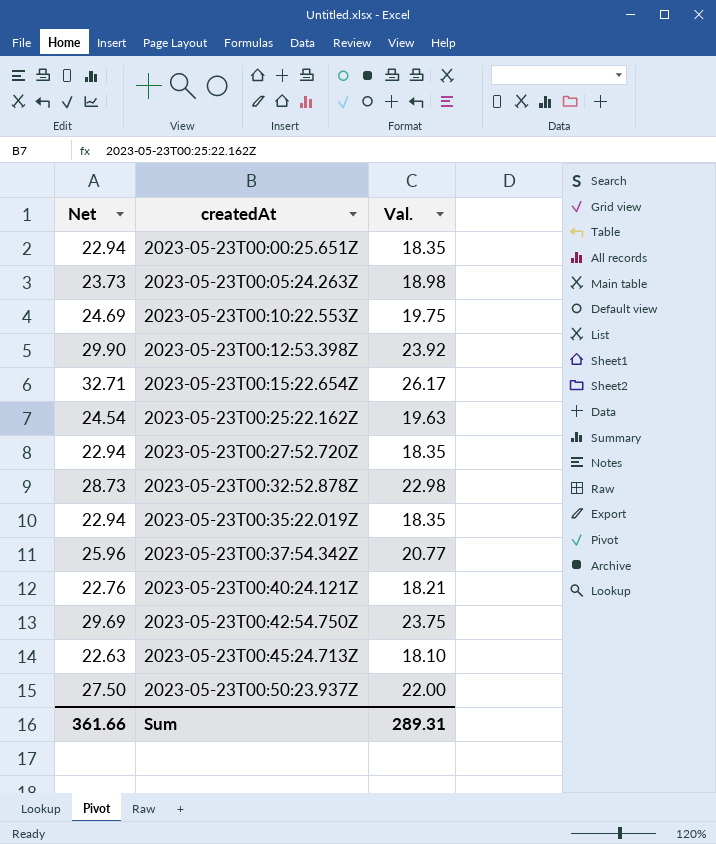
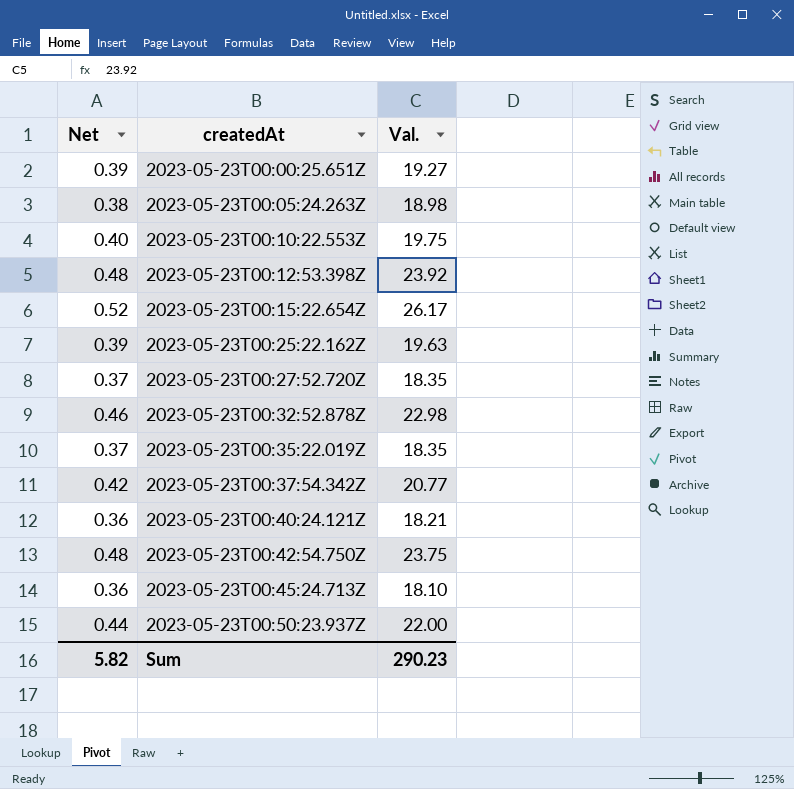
column Net | formula: [Val.] * 1.25 -> [Val.] * 0.02
2023-05-23T00:00:25.651Z | Val.: 18.35 -> 19.27
Sum | Net: 361.66 -> 5.82
Sum | Val.: 289.31 -> 290.23

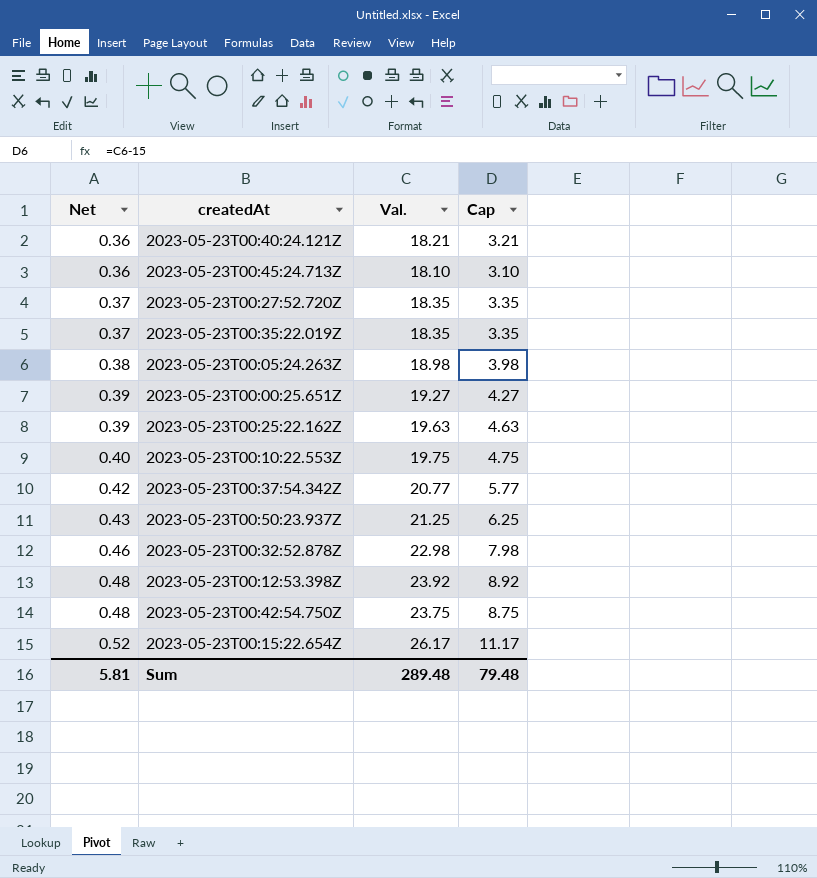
row order: createdAt ascending -> Net ascending
column Cap | formula: none -> [Val.] - 15
2023-05-23T00:50:23.937Z | Net: 0.44 -> 0.43
2023-05-23T00:50:23.937Z | Val.: 22.00 -> 21.25
Sum | Net: 5.82 -> 5.81
Sum | Val.: 290.23 -> 289.48

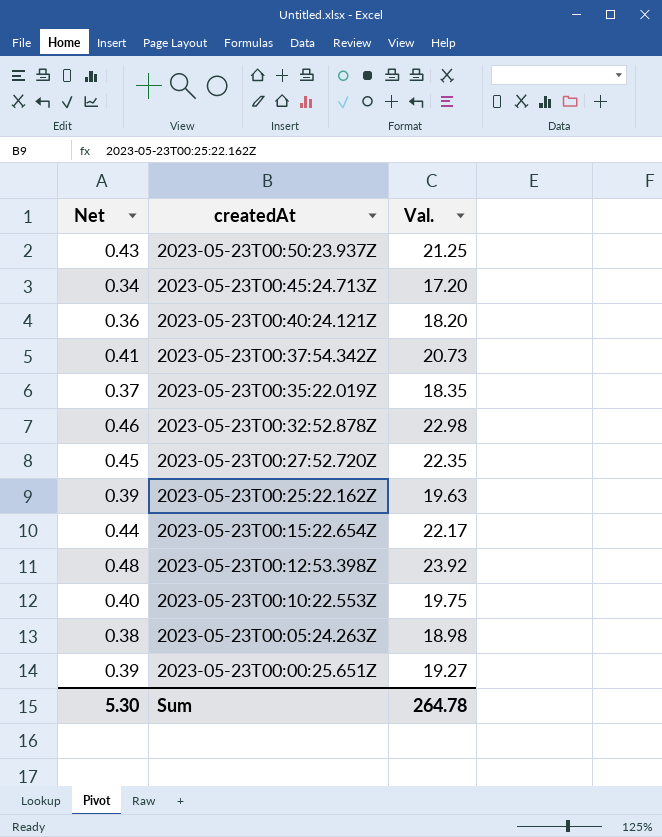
row order: Net ascending -> createdAt descending
column Cap | formula: [Val.] - 15 -> none
row 2023-05-23T00:42:54.750Z: 0.48 | 23.75 | 8.75 -> none
2023-05-23T00:45:24.713Z | Net: 0.36 -> 0.34
2023-05-23T00:45:24.713Z | Val.: 18.10 -> 17.20
2023-05-23T00:40:24.121Z | Val.: 18.21 -> 18.20
2023-05-23T00:37:54.342Z | Net: 0.42 -> 0.41
2023-05-23T00:37:54.342Z | Val.: 20.77 -> 20.73
2023-05-23T00:27:52.720Z | Net: 0.37 -> 0.45
2023-05-23T00:27:52.720Z | Val.: 18.35 -> 22.35
2023-05-23T00:15:22.654Z | Net: 0.52 -> 0.44
2023-05-23T00:15:22.654Z | Val.: 26.17 -> 22.17
Sum | Net: 5.81 -> 5.30
Sum | Val.: 289.48 -> 264.78

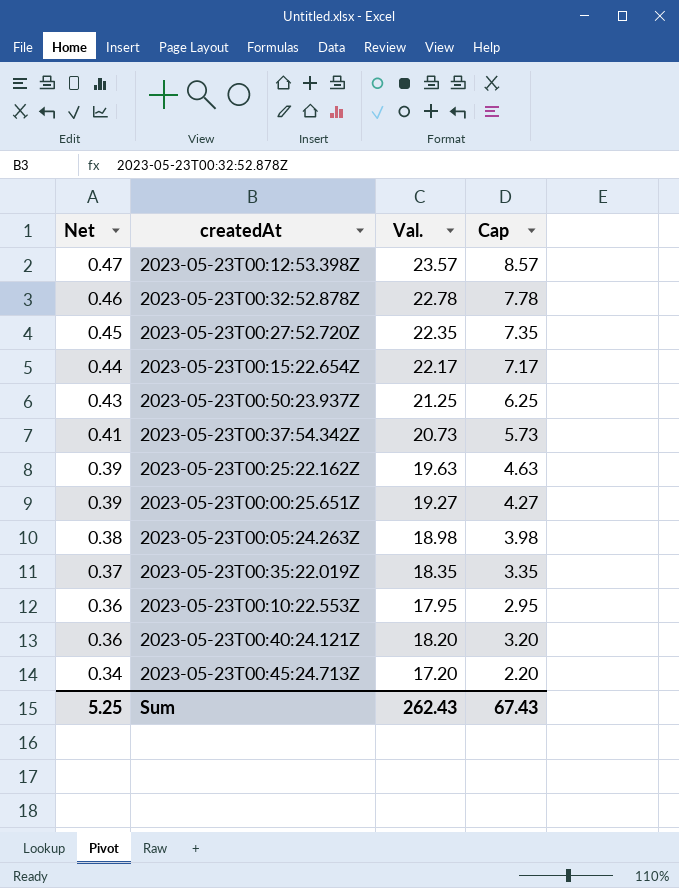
row order: createdAt descending -> Net descending
column Cap | formula: none -> [Val.] - 15
2023-05-23T00:12:53.398Z | Net: 0.48 -> 0.47
2023-05-23T00:12:53.398Z | Val.: 23.92 -> 23.57
2023-05-23T00:32:52.878Z | Val.: 22.98 -> 22.78
2023-05-23T00:10:22.553Z | Net: 0.40 -> 0.36
2023-05-23T00:10:22.553Z | Val.: 19.75 -> 17.95
Sum | Net: 5.30 -> 5.25
Sum | Val.: 264.78 -> 262.43

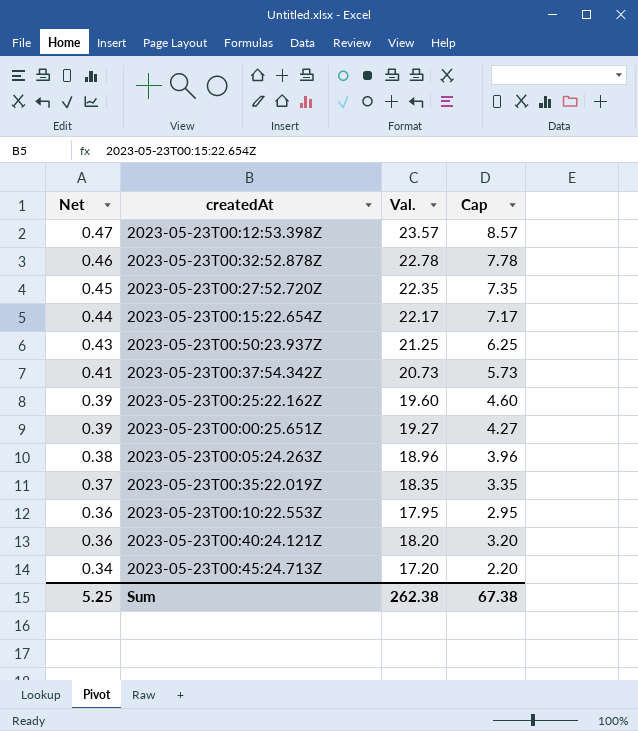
2023-05-23T00:25:22.162Z | Val.: 19.63 -> 19.60
2023-05-23T00:25:22.162Z | Cap: 4.63 -> 4.60
2023-05-23T00:05:24.263Z | Val.: 18.98 -> 18.96
2023-05-23T00:05:24.263Z | Cap: 3.98 -> 3.96
Sum | Val.: 262.43 -> 262.38
Sum | Cap: 67.43 -> 67.38

